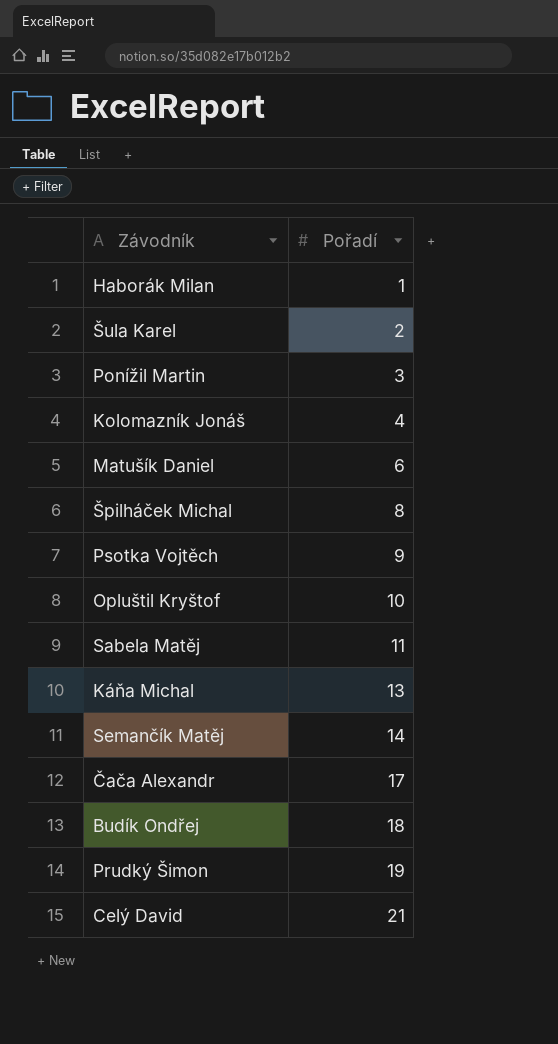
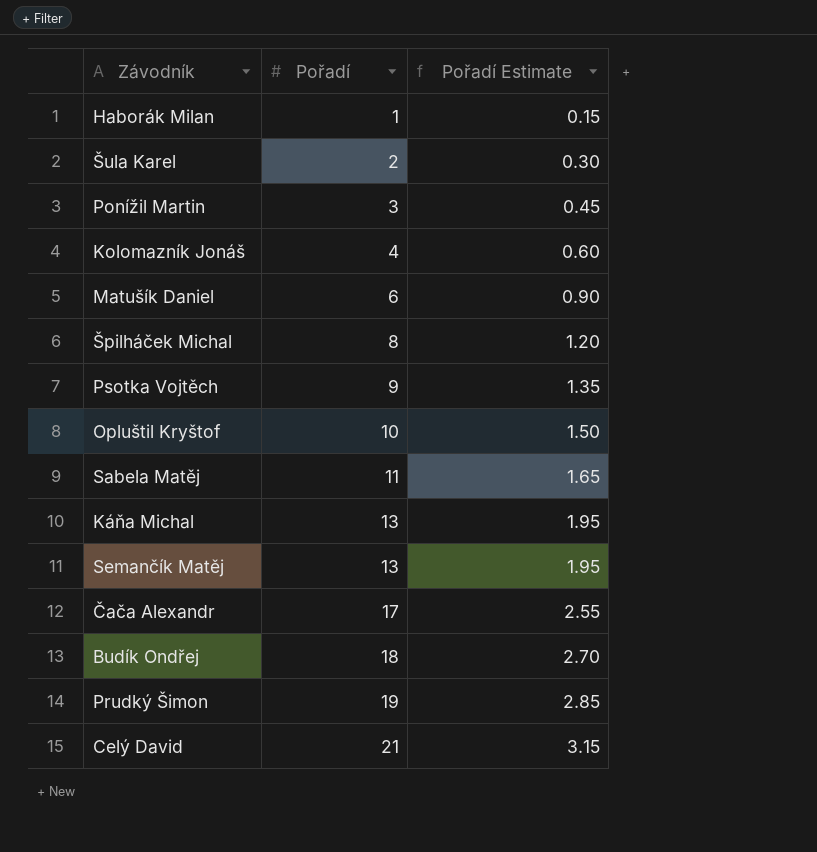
column Pořadí Estimate | formula: none -> [Pořadí] * 0.15
Semančík Matěj | Pořadí: 14 -> 13

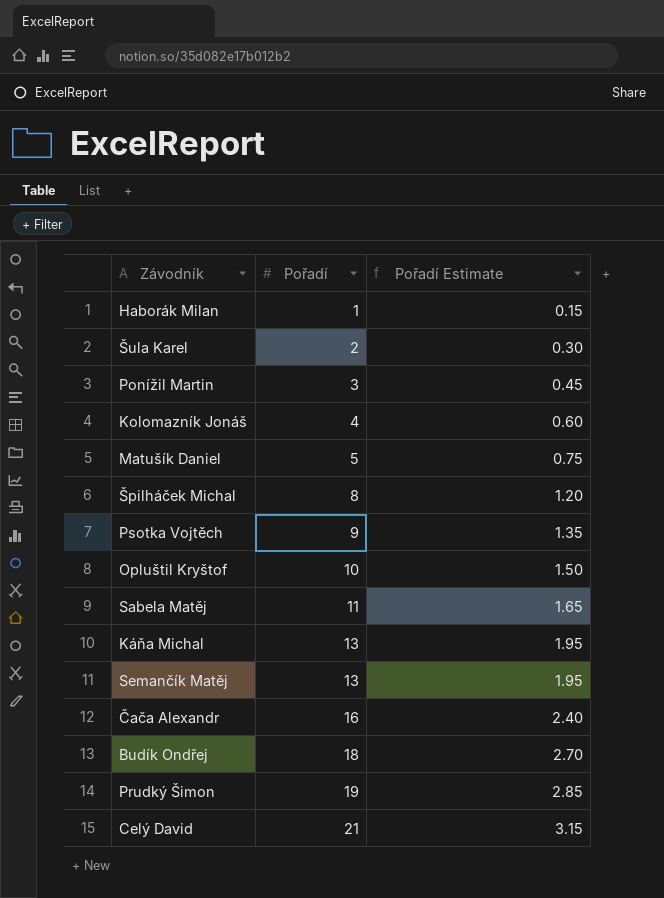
Matušík Daniel | Pořadí: 6 -> 5
Matušík Daniel | Pořadí Estimate: 0.90 -> 0.75
Čača Alexandr | Pořadí: 17 -> 16
Čača Alexandr | Pořadí Estimate: 2.55 -> 2.40

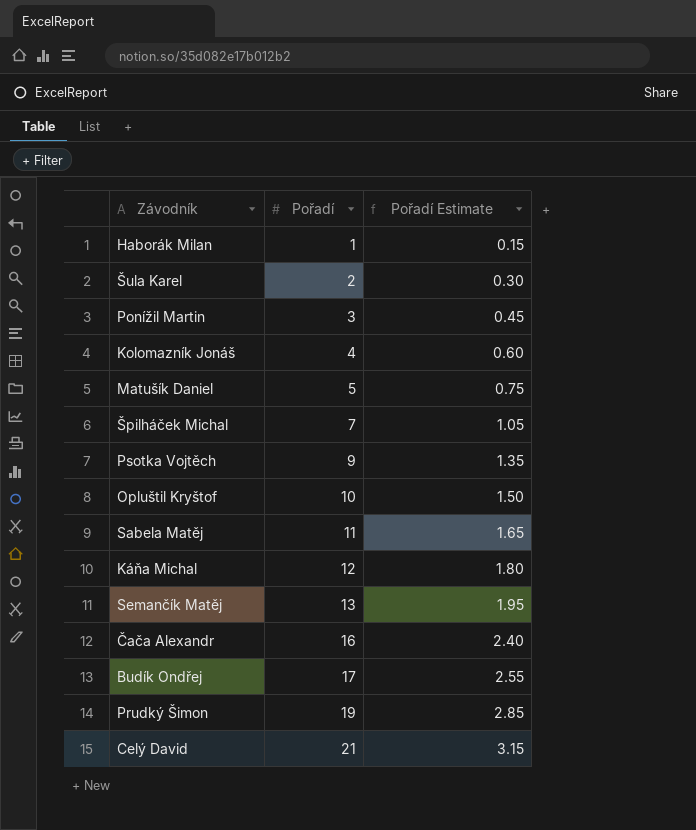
Špilháček Michal | Pořadí: 8 -> 7
Špilháček Michal | Pořadí Estimate: 1.20 -> 1.05
Káňa Michal | Pořadí: 13 -> 12
Káňa Michal | Pořadí Estimate: 1.95 -> 1.80
Budík Ondřej | Pořadí: 18 -> 17
Budík Ondřej | Pořadí Estimate: 2.70 -> 2.55

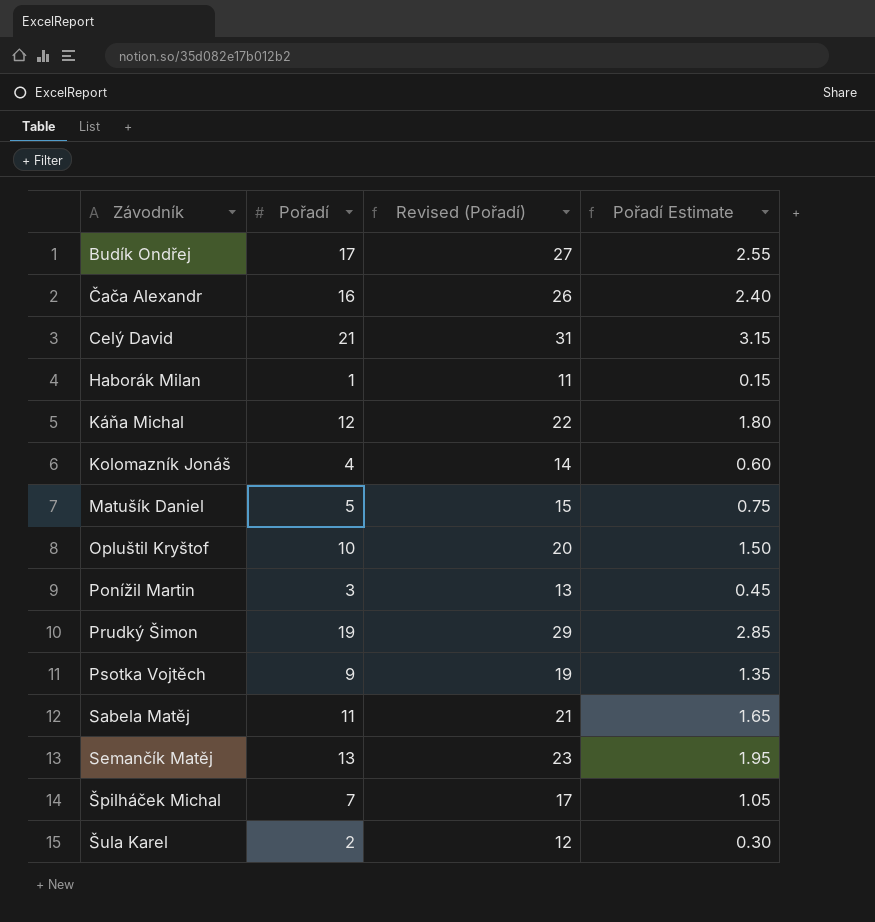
row order: Pořadí ascending -> Závodník ascending
column Revised (Pořadí) | formula: none -> [Pořadí] + 10

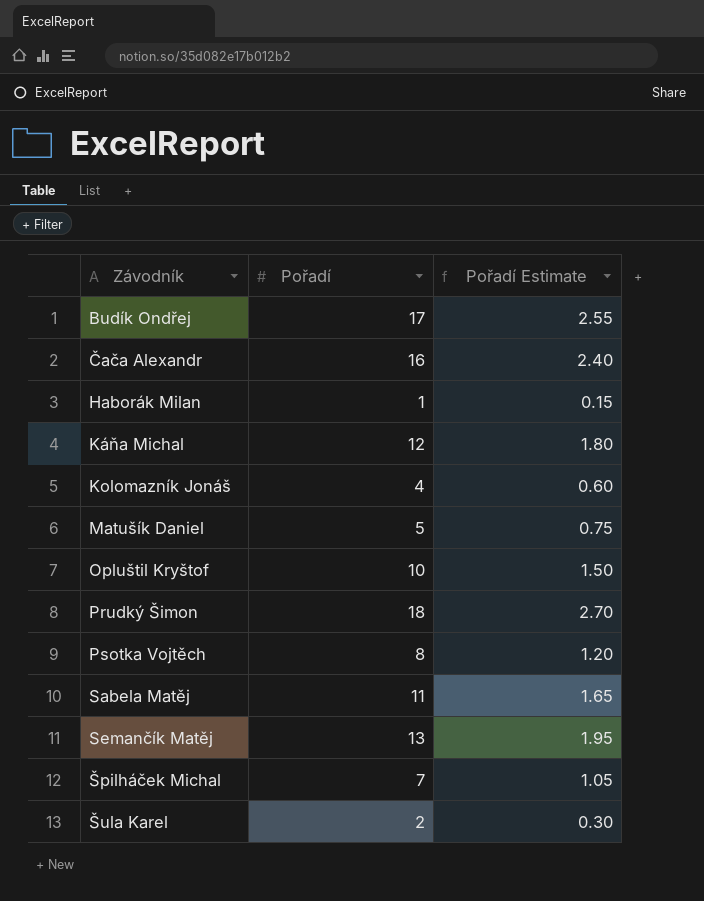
column Revised (Pořadí) | formula: [Pořadí] + 10 -> none
row Celý David: 21 | 31 | 3.15 -> none
row Ponížil Martin: 3 | 13 | 0.45 -> none
Prudký Šimon | Pořadí: 19 -> 18
Prudký Šimon | Pořadí Estimate: 2.85 -> 2.70
Psotka Vojtěch | Pořadí: 9 -> 8
Psotka Vojtěch | Pořadí Estimate: 1.35 -> 1.20

